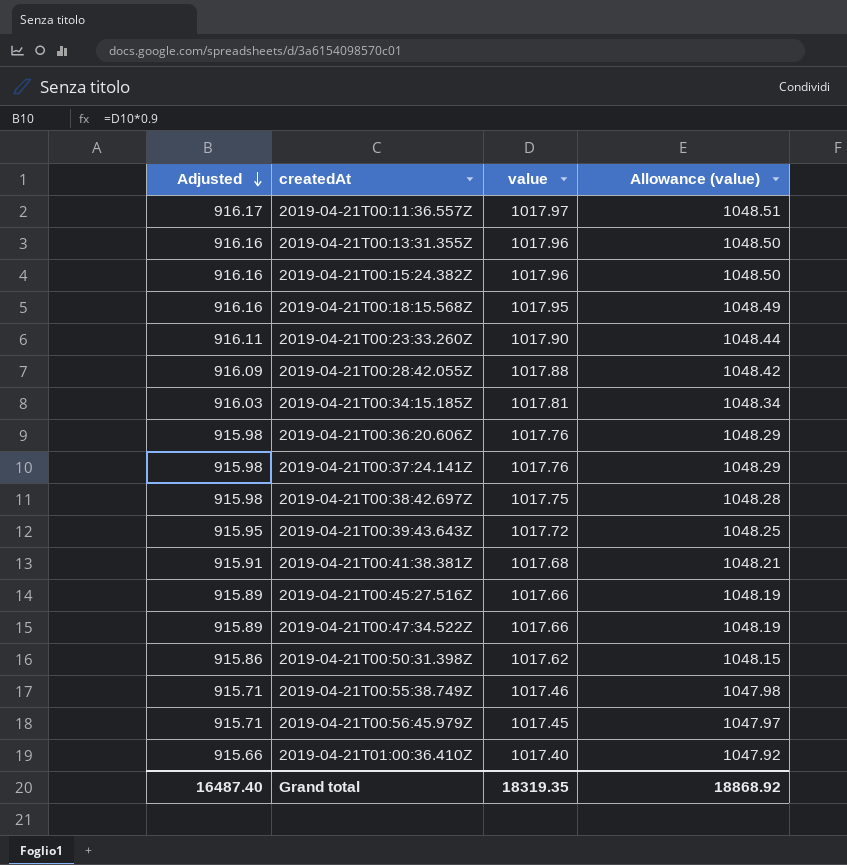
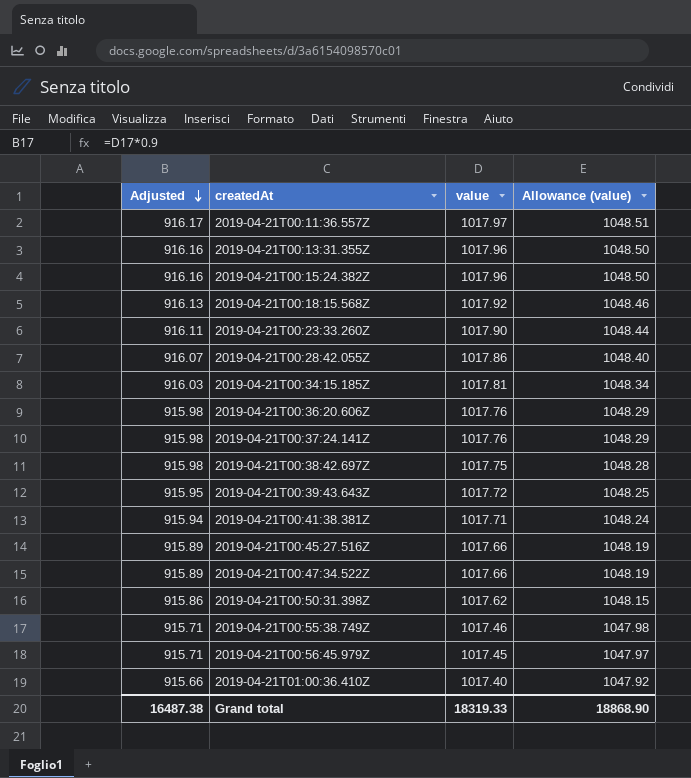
2019-04-21T00:18:15.568Z | Adjusted: 916.16 -> 916.13
2019-04-21T00:18:15.568Z | value: 1017.95 -> 1017.92
2019-04-21T00:18:15.568Z | Allowance (value): 1048.49 -> 1048.46
2019-04-21T00:28:42.055Z | Adjusted: 916.09 -> 916.07
2019-04-21T00:28:42.055Z | value: 1017.88 -> 1017.86
2019-04-21T00:28:42.055Z | Allowance (value): 1048.42 -> 1048.40
2019-04-21T00:41:38.381Z | Adjusted: 915.91 -> 915.94
2019-04-21T00:41:38.381Z | value: 1017.68 -> 1017.71
2019-04-21T00:41:38.381Z | Allowance (value): 1048.21 -> 1048.24
Grand total | Adjusted: 16487.40 -> 16487.38
Grand total | value: 18319.35 -> 18319.33
Grand total | Allowance (value): 18868.92 -> 18868.90

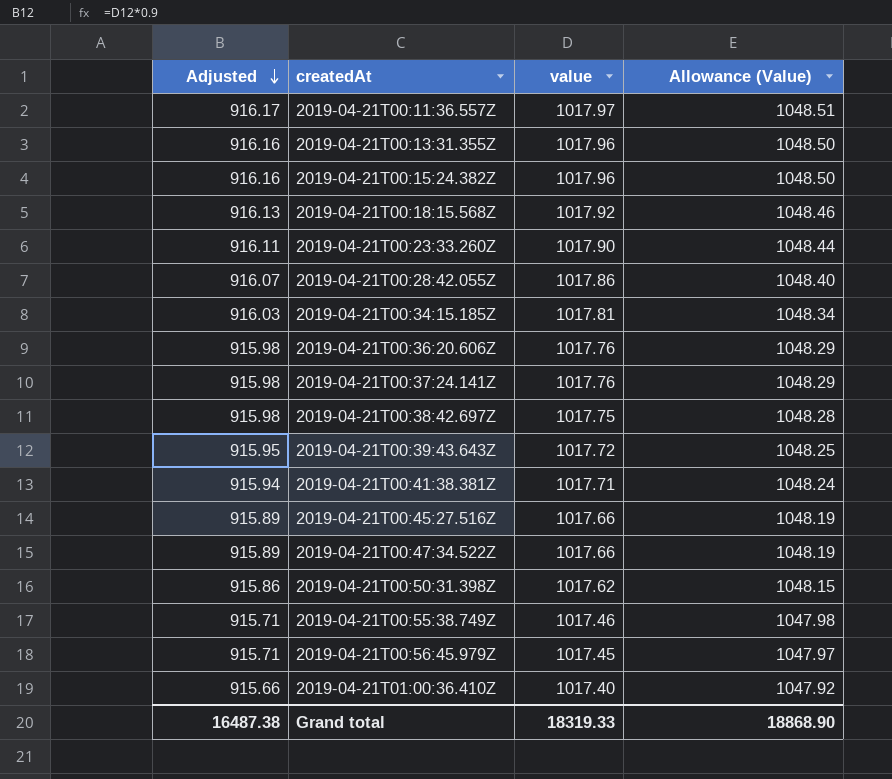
column name: Allowance (value) -> Allowance (Value)

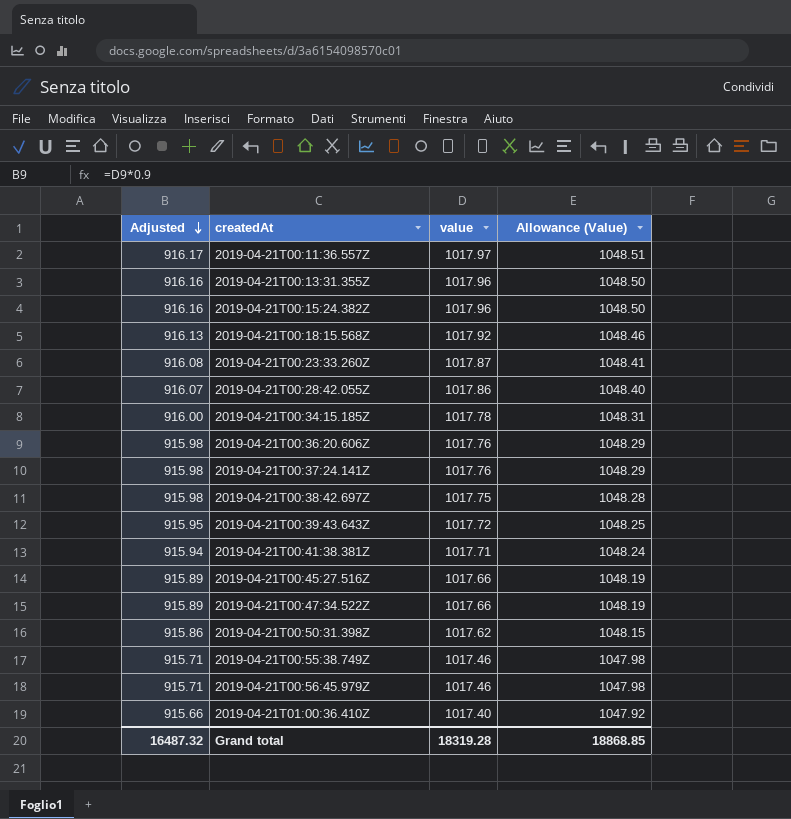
2019-04-21T00:23:33.260Z | Adjusted: 916.11 -> 916.08
2019-04-21T00:23:33.260Z | value: 1017.90 -> 1017.87
2019-04-21T00:23:33.260Z | Allowance (Value): 1048.44 -> 1048.41
2019-04-21T00:34:15.185Z | Adjusted: 916.03 -> 916.00
2019-04-21T00:34:15.185Z | value: 1017.81 -> 1017.78
2019-04-21T00:34:15.185Z | Allowance (Value): 1048.34 -> 1048.31
2019-04-21T00:56:45.979Z | value: 1017.45 -> 1017.46
2019-04-21T00:56:45.979Z | Allowance (Value): 1047.97 -> 1047.98
Grand total | Adjusted: 16487.38 -> 16487.32
Grand total | value: 18319.33 -> 18319.28
Grand total | Allowance (Value): 18868.90 -> 18868.85

